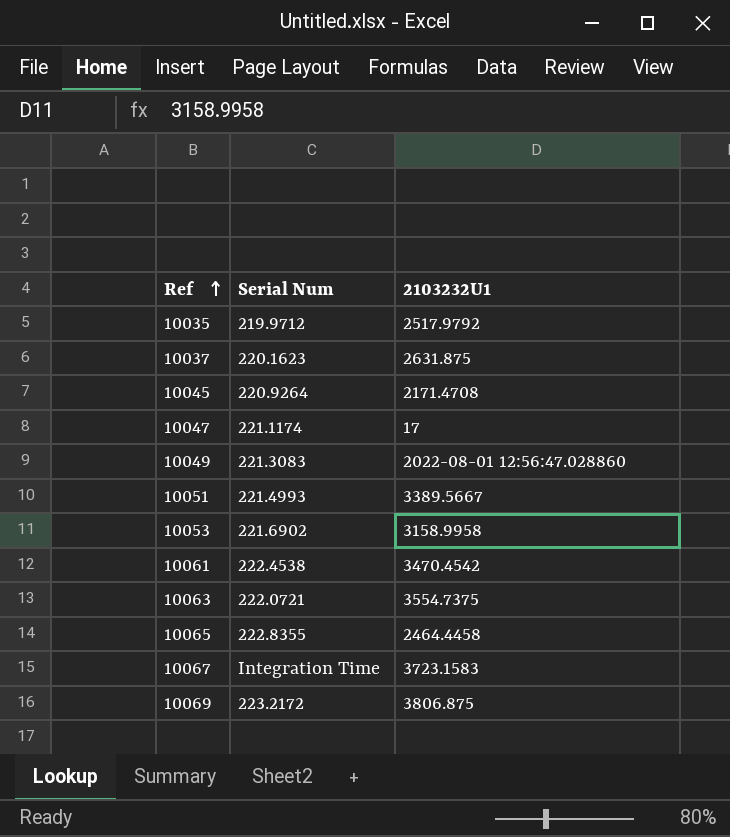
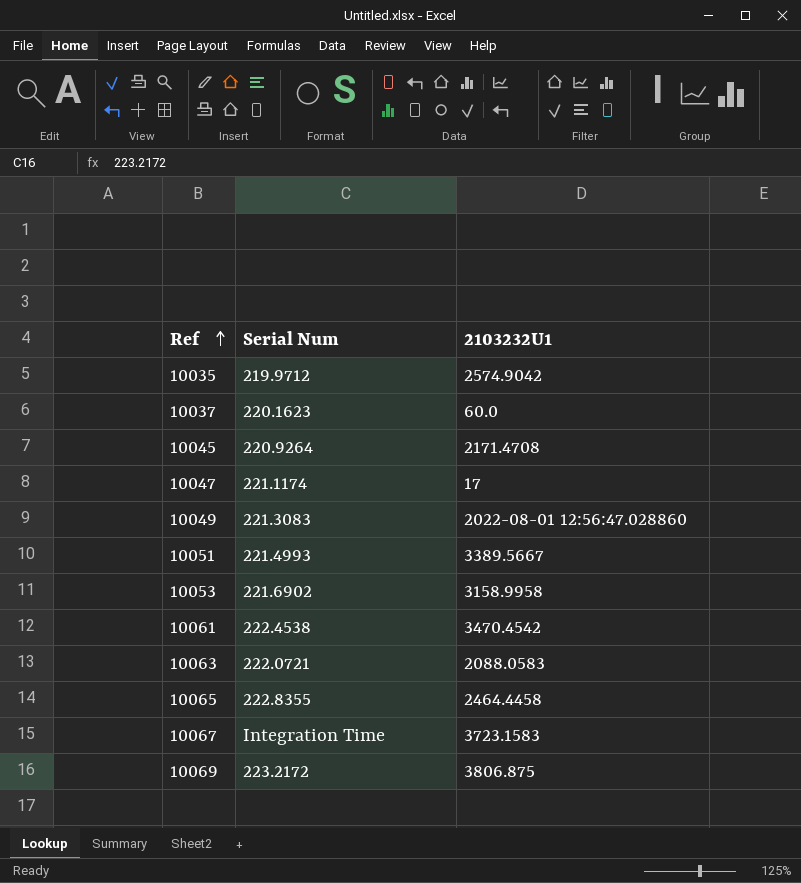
10035 | 2103232U1: 2517.9792 -> 2574.9042
10037 | 2103232U1: 2631.875 -> 60.0
10063 | 2103232U1: 3554.7375 -> 2088.0583

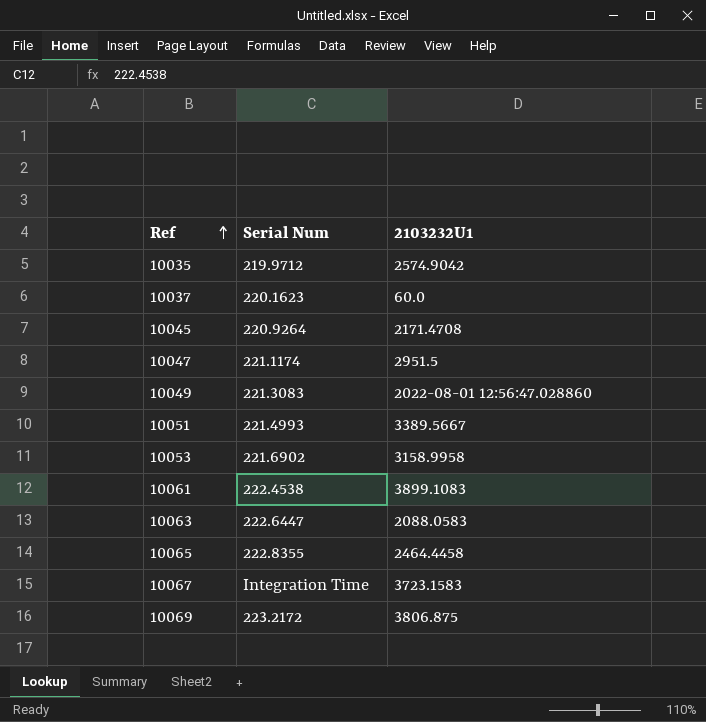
10047 | 2103232U1: 17 -> 2951.5
10061 | 2103232U1: 3470.4542 -> 3899.1083
10063 | Serial Num: 222.0721 -> 222.6447

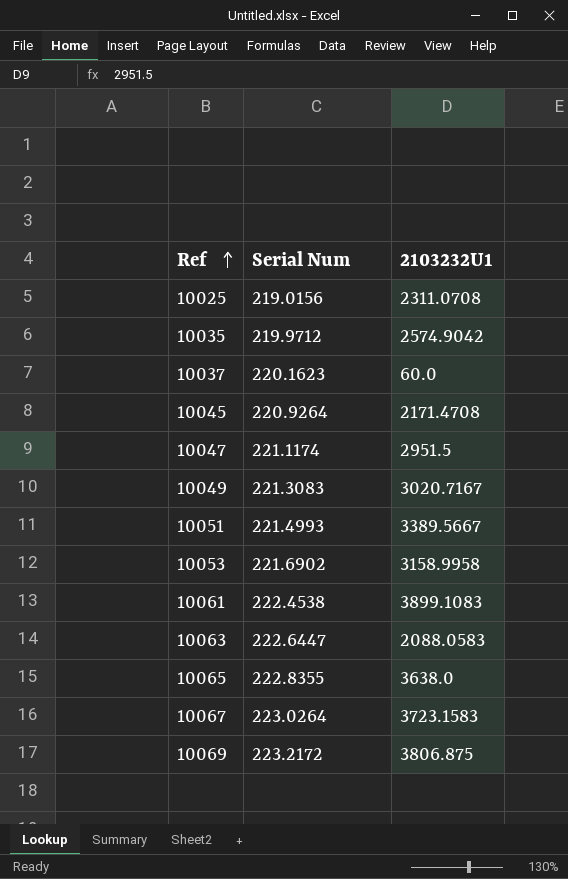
row 10025: none -> 219.0156 | 2311.0708
10049 | 2103232U1: 2022-08-01 12:56:47.028860 -> 3020.7167
10065 | 2103232U1: 2464.4458 -> 3638.0
10067 | Serial Num: Integration Time -> 223.0264

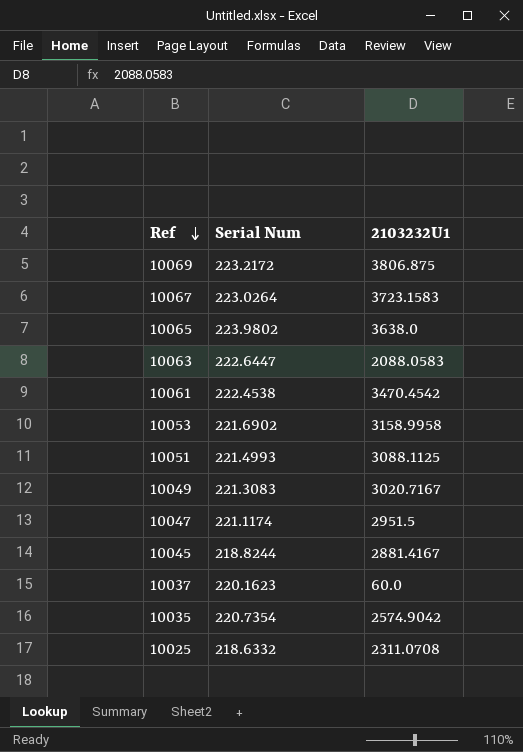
row order: Ref ascending -> Ref descending
10065 | Serial Num: 222.8355 -> 223.9802
10061 | 2103232U1: 3899.1083 -> 3470.4542
10051 | 2103232U1: 3389.5667 -> 3088.1125
10045 | Serial Num: 220.9264 -> 218.8244
10045 | 2103232U1: 2171.4708 -> 2881.4167
10035 | Serial Num: 219.9712 -> 220.7354
10025 | Serial Num: 219.0156 -> 218.6332

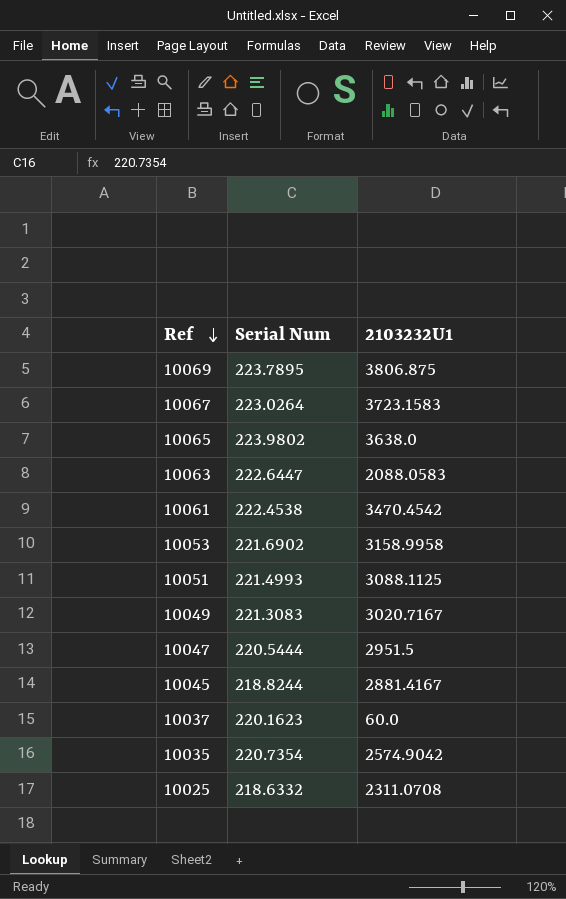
10069 | Serial Num: 223.2172 -> 223.7895
10047 | Serial Num: 221.1174 -> 220.5444

